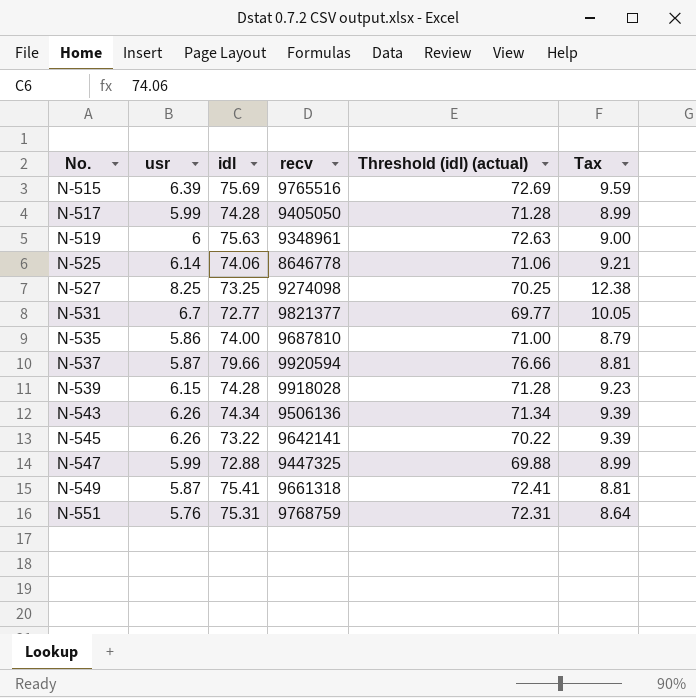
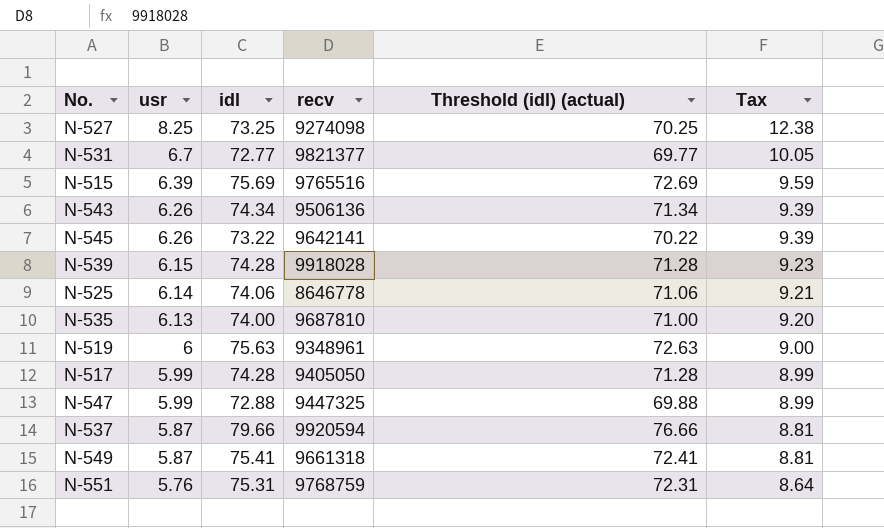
row order: No. ascending -> usr descending
N-535 | usr: 5.86 -> 6.13
N-535 | Tax: 8.79 -> 9.20

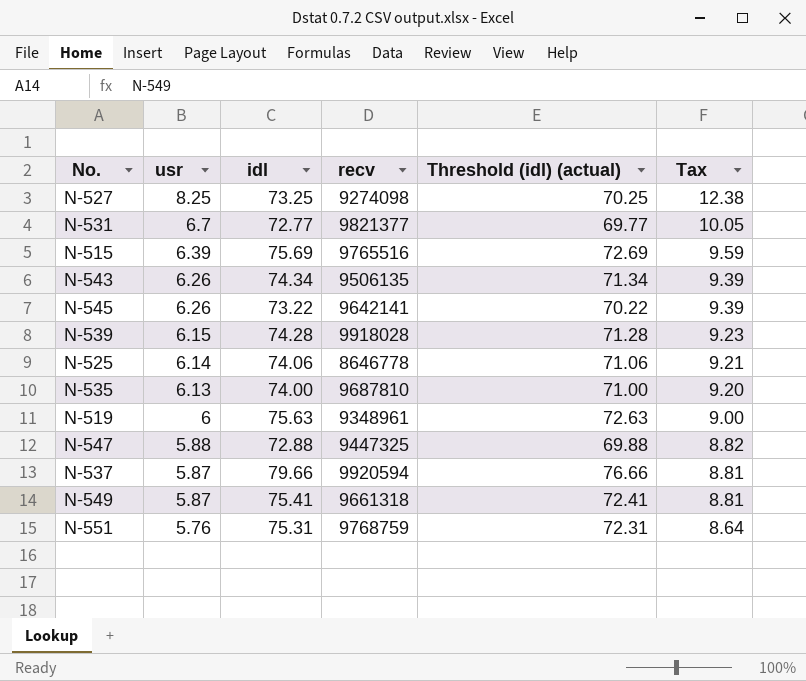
row N-517: 5.99 | 74.28 | 9405050 | 71.28 | 8.99 -> none
N-543 | recv: 9506136 -> 9506135
N-547 | usr: 5.99 -> 5.88
N-547 | Tax: 8.99 -> 8.82

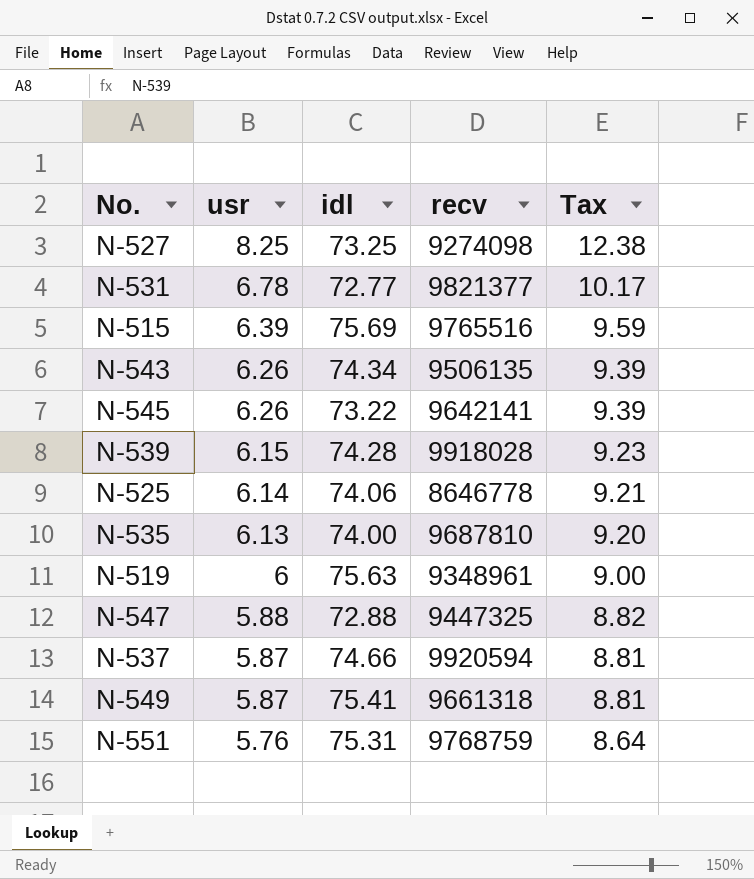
column Threshold (idl) (actual) | formula: [idl] - 3 -> none
N-531 | usr: 6.7 -> 6.78
N-531 | Tax: 10.05 -> 10.17
N-537 | idl: 79.66 -> 74.66

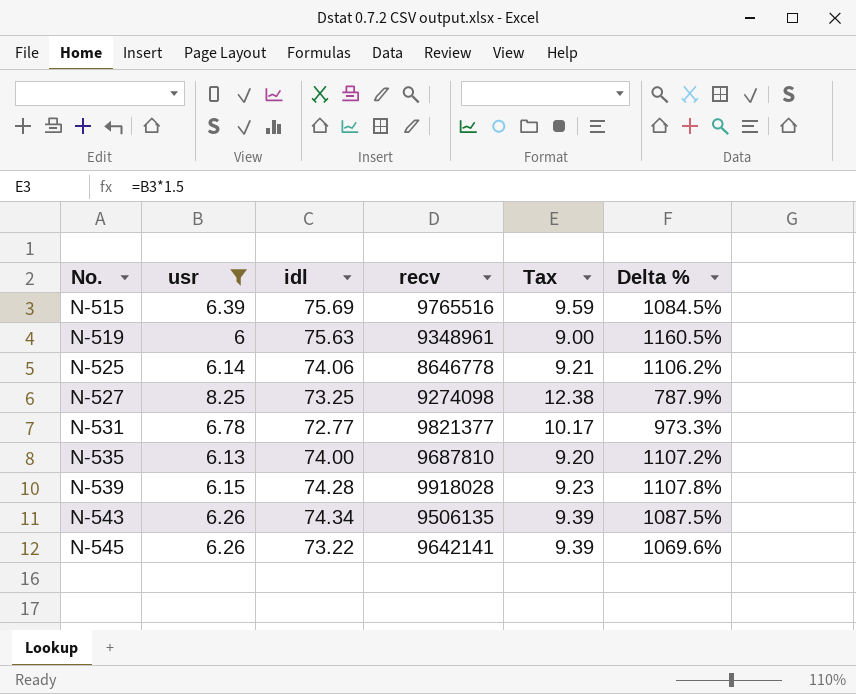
filter: none -> usr >= 6
row order: usr descending -> No. ascending
column Delta % | formula: none -> ([idl] - [usr]) / [usr]

